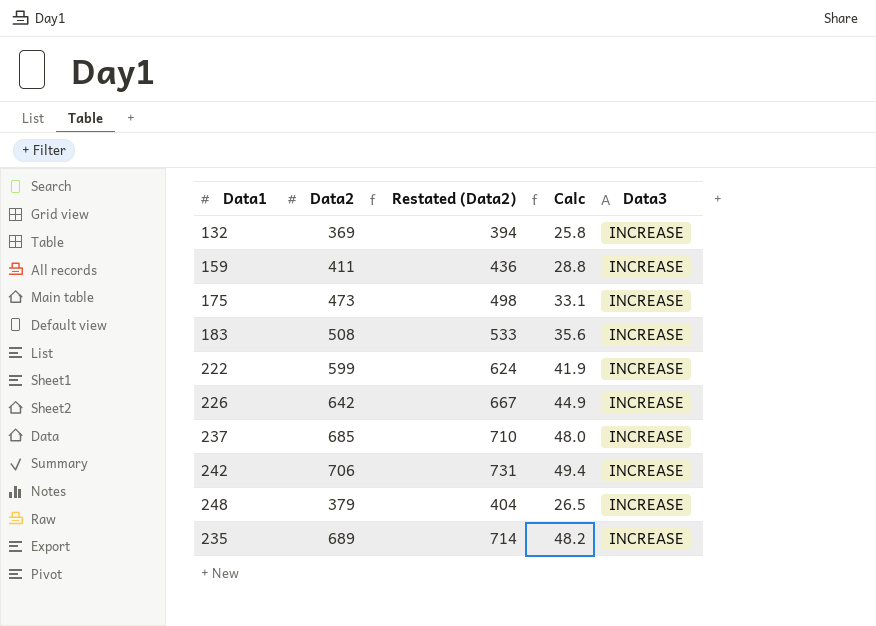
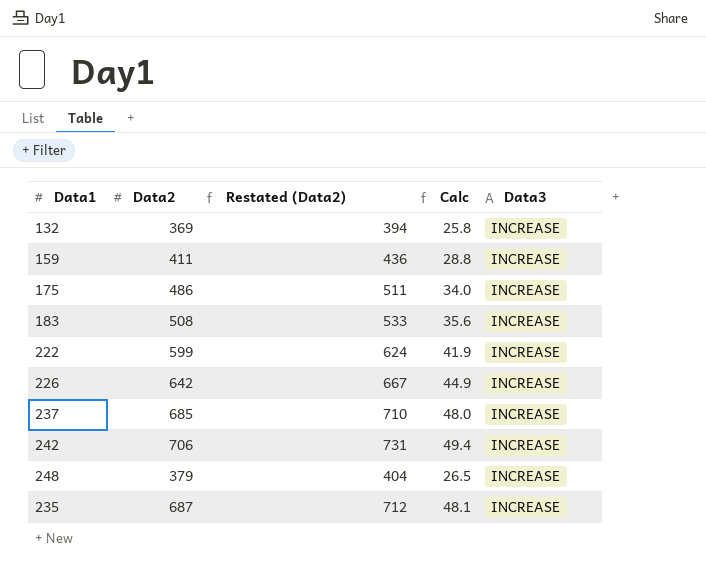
175 | Data2: 473 -> 486
175 | Restated (Data2): 498 -> 511
175 | Calc: 33.1 -> 34.0
235 | Data2: 689 -> 687
235 | Restated (Data2): 714 -> 712
235 | Calc: 48.2 -> 48.1

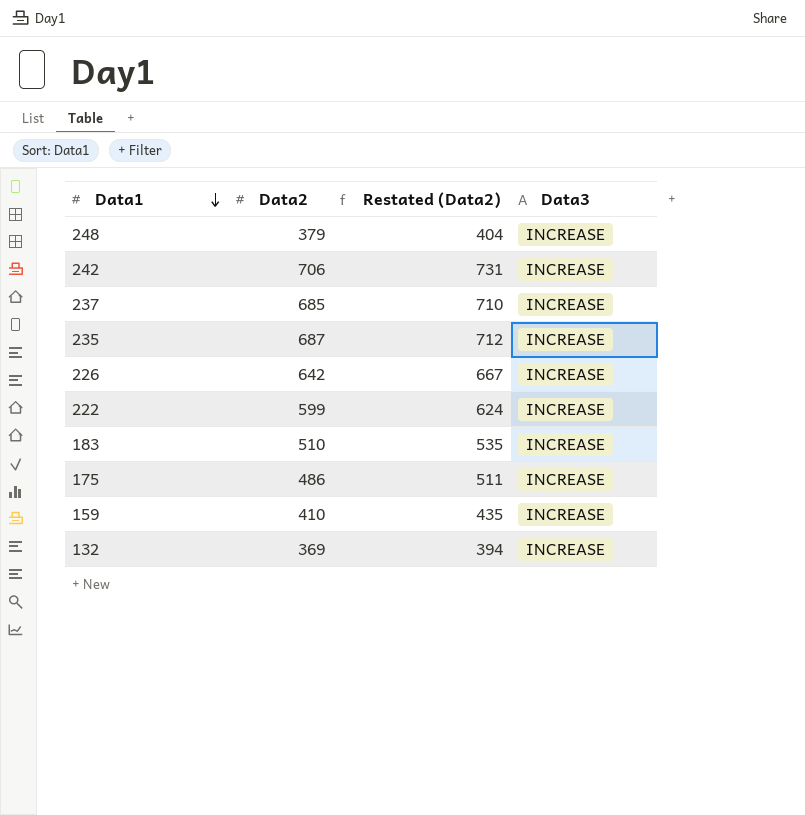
row order: none -> Data1 descending
column Calc | formula: [Data2] * 0.07 -> none
183 | Data2: 508 -> 510
183 | Restated (Data2): 533 -> 535
159 | Data2: 411 -> 410
159 | Restated (Data2): 436 -> 435

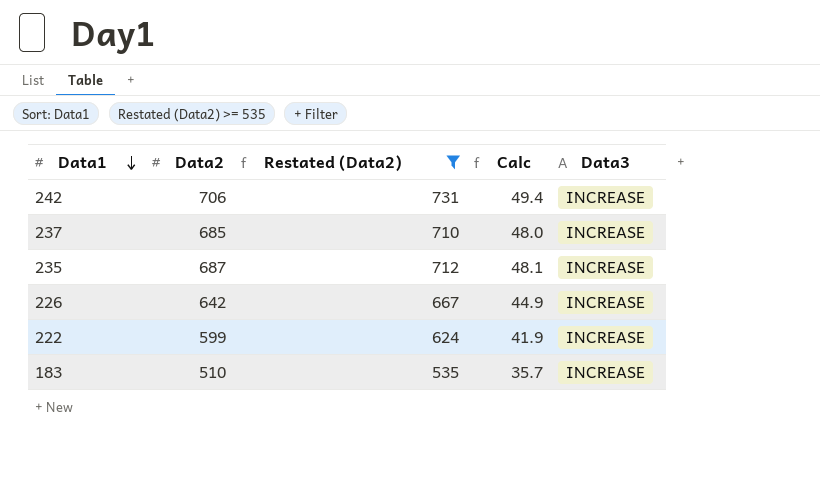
filter: none -> Restated (Data2) >= 535
column Calc | formula: none -> [Data2] * 0.07

